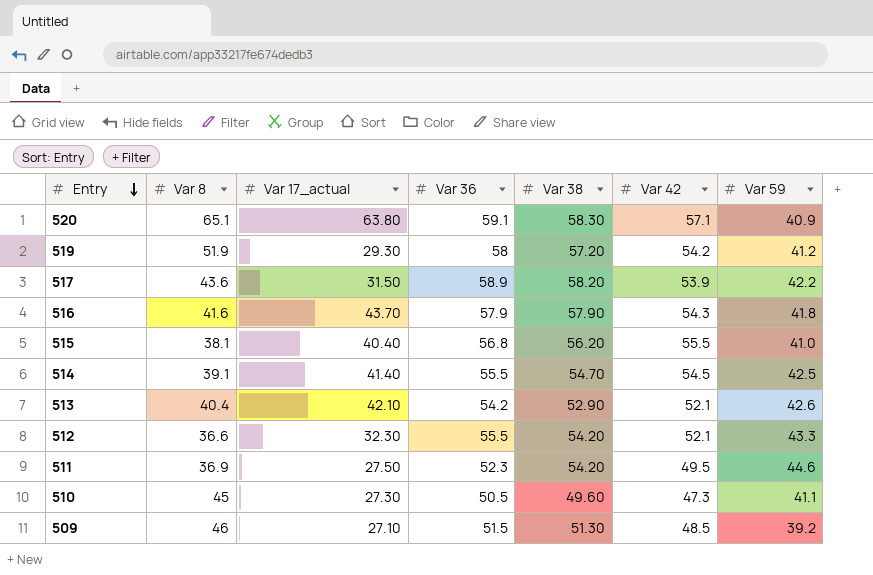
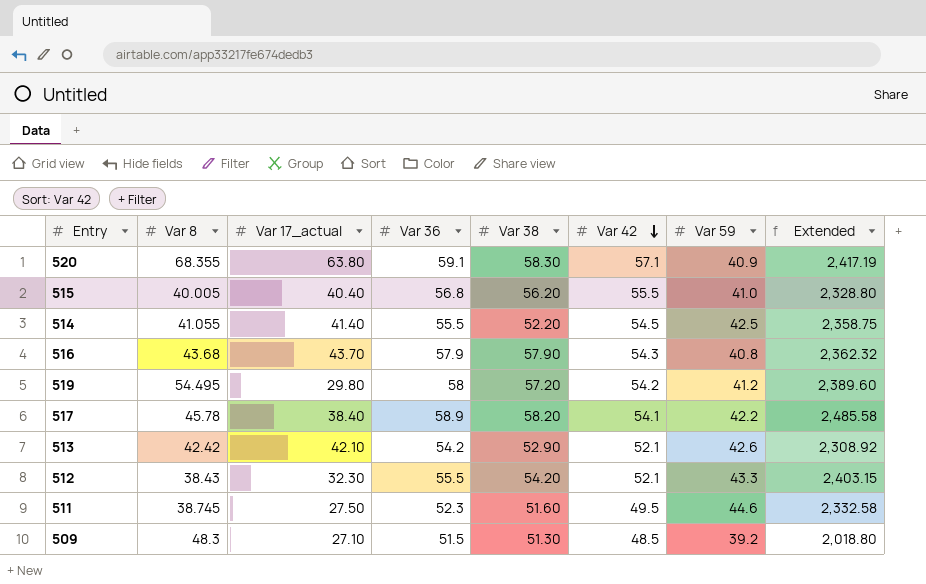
row order: Entry descending -> Var 42 descending
column Extended | formula: none -> [Var 36] * [Var 59]
row 510: 45 | 27.30 | 50.5 | 49.60 | 47.3 | 41.1 -> none
520 | Var 8: 65.1 -> 68.355
515 | Var 8: 38.1 -> 40.005
514 | Var 8: 39.1 -> 41.055
514 | Var 38: 54.70 -> 52.20
516 | Var 8: 41.6 -> 43.68
516 | Var 59: 41.8 -> 40.8
519 | Var 8: 51.9 -> 54.495
519 | Var 17_actual: 29.30 -> 29.80
517 | Var 8: 43.6 -> 45.78
517 | Var 17_actual: 31.50 -> 38.40
517 | Var 42: 53.9 -> 54.1
513 | Var 8: 40.4 -> 42.42
512 | Var 8: 36.6 -> 38.43
511 | Var 8: 36.9 -> 38.745
511 | Var 38: 54.20 -> 51.60
509 | Var 8: 46 -> 48.3

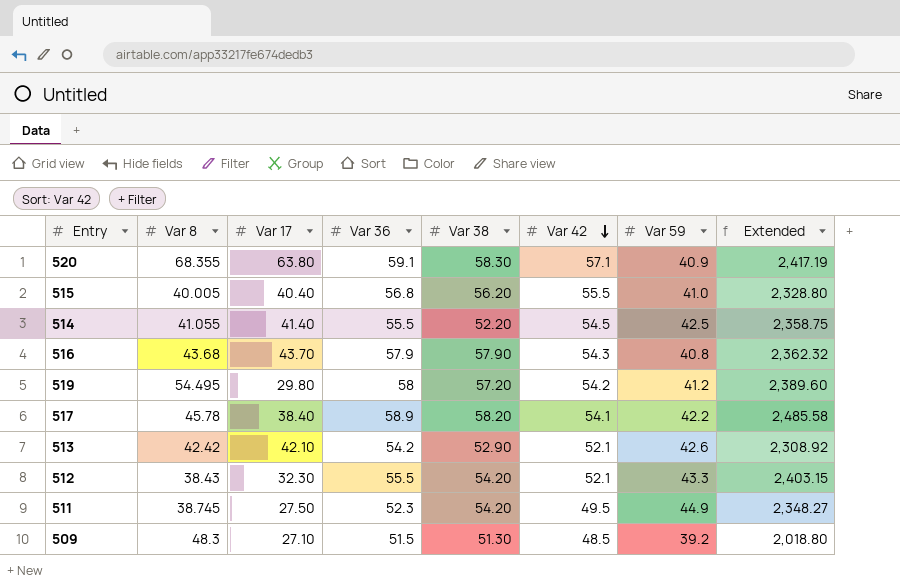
column name: Var 17_actual -> Var 17
511 | Var 38: 51.60 -> 54.20
511 | Var 59: 44.6 -> 44.9
511 | Extended: 2,332.58 -> 2,348.27

